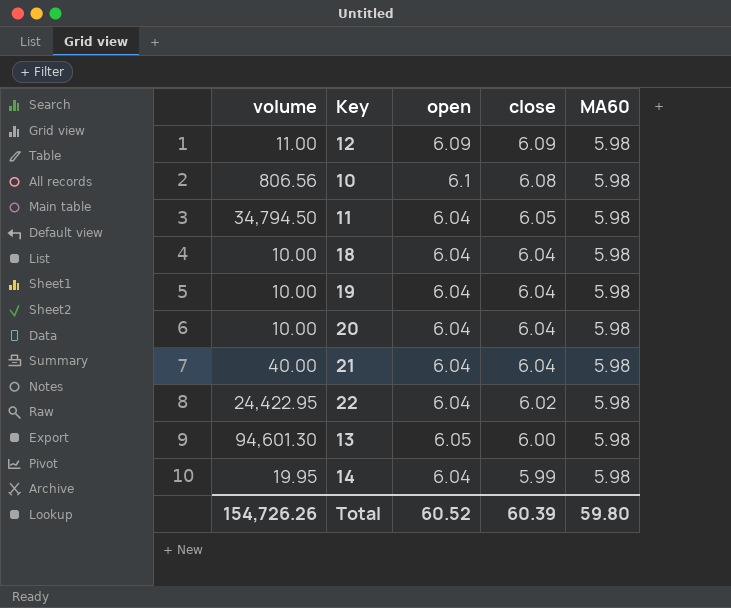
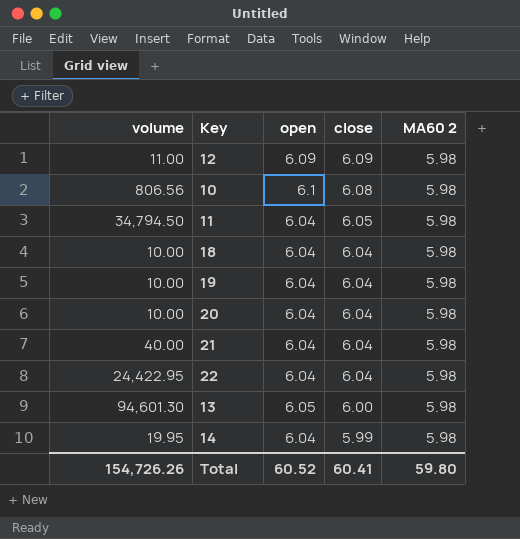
column name: MA60 -> MA60 2
22 | close: 6.02 -> 6.04
Total | close: 60.39 -> 60.41

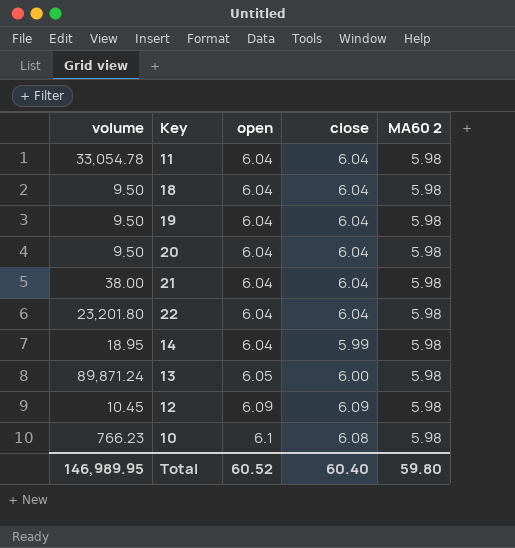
row order: close descending -> open ascending
11 | volume: 34,794.50 -> 33,054.78
11 | close: 6.05 -> 6.04
18 | volume: 10.00 -> 9.50
19 | volume: 10.00 -> 9.50
20 | volume: 10.00 -> 9.50
21 | volume: 40.00 -> 38.00
22 | volume: 24,422.95 -> 23,201.80
14 | volume: 19.95 -> 18.95
13 | volume: 94,601.30 -> 89,871.24
12 | volume: 11.00 -> 10.45
10 | volume: 806.56 -> 766.23
Total | volume: 154,726.26 -> 146,989.95
Total | close: 60.41 -> 60.40

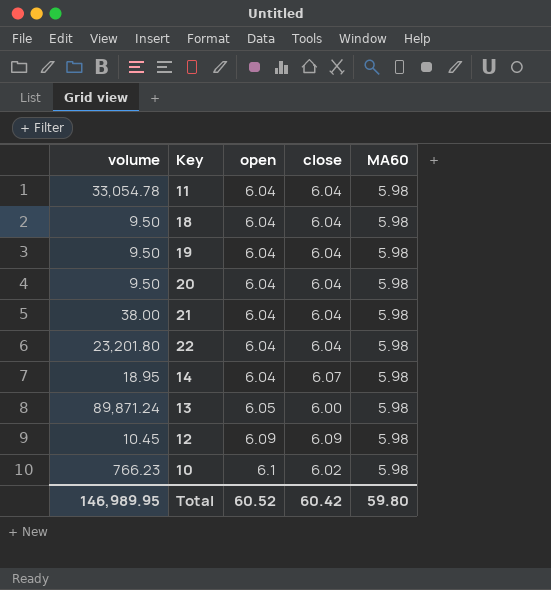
column name: MA60 2 -> MA60
14 | close: 5.99 -> 6.07
10 | close: 6.08 -> 6.02
Total | close: 60.40 -> 60.42

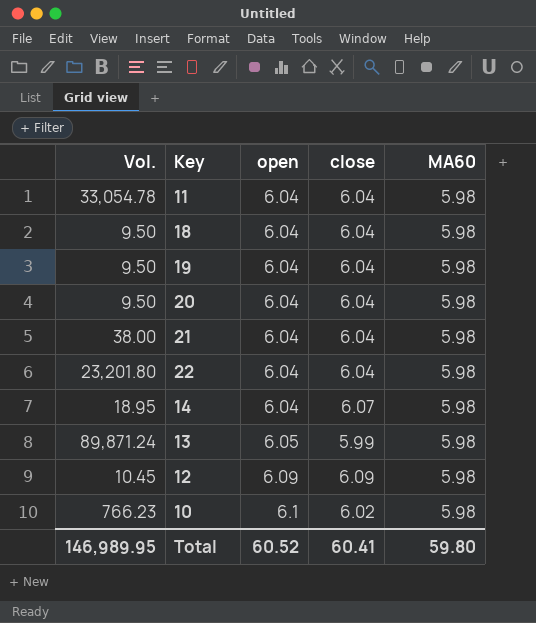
column name: volume -> Vol.
13 | close: 6.00 -> 5.99
Total | close: 60.42 -> 60.41

